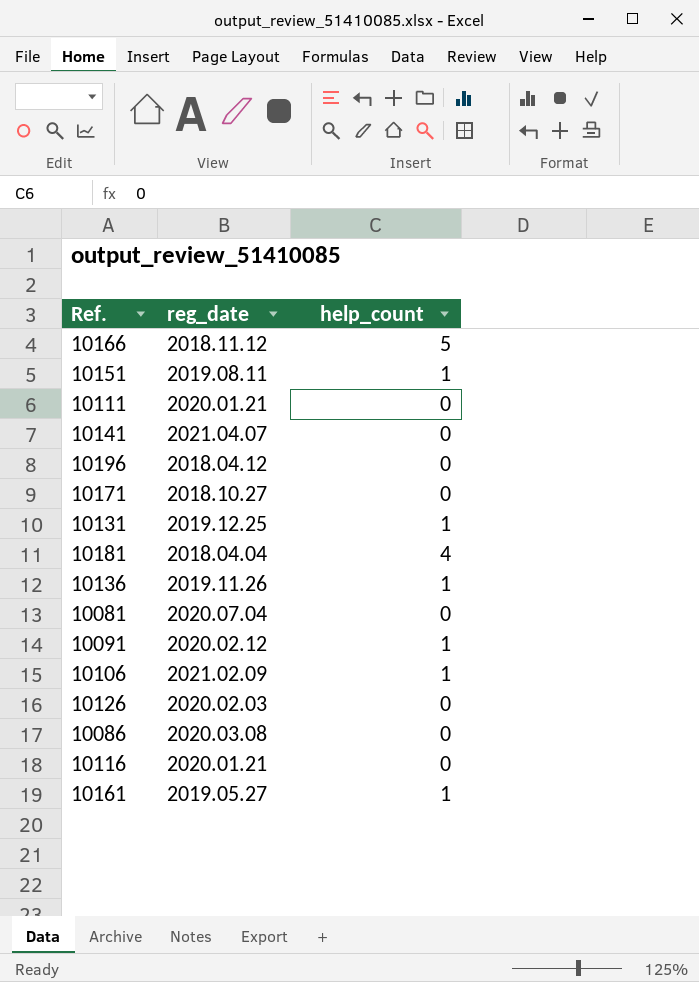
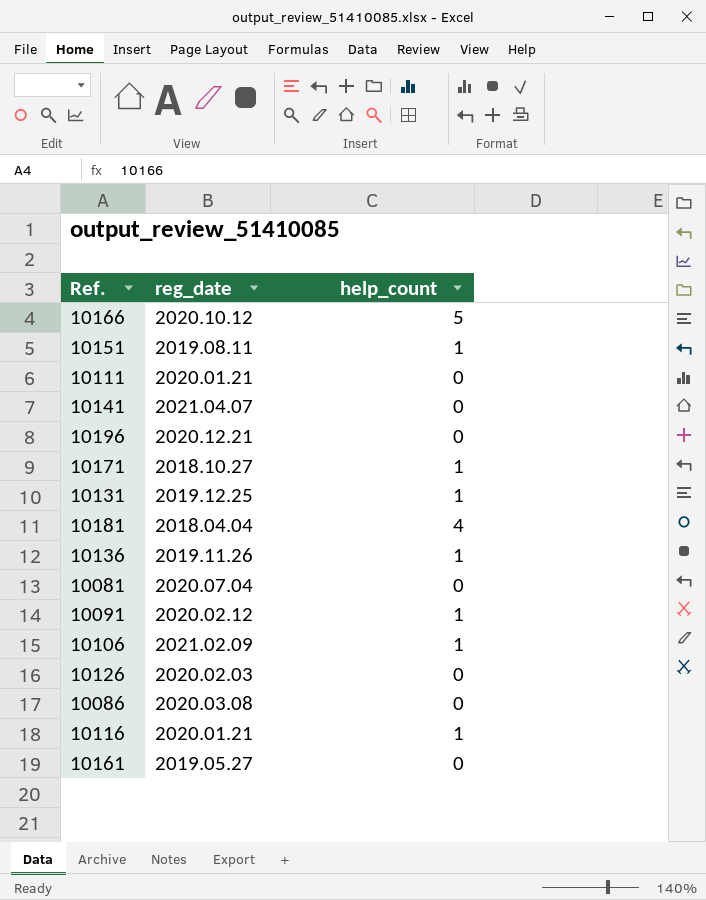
10166 | reg_date: 2018.11.12 -> 2020.10.12
10196 | reg_date: 2018.04.12 -> 2020.12.21
10171 | help_count: 0 -> 1
10116 | help_count: 0 -> 1
10161 | help_count: 1 -> 0

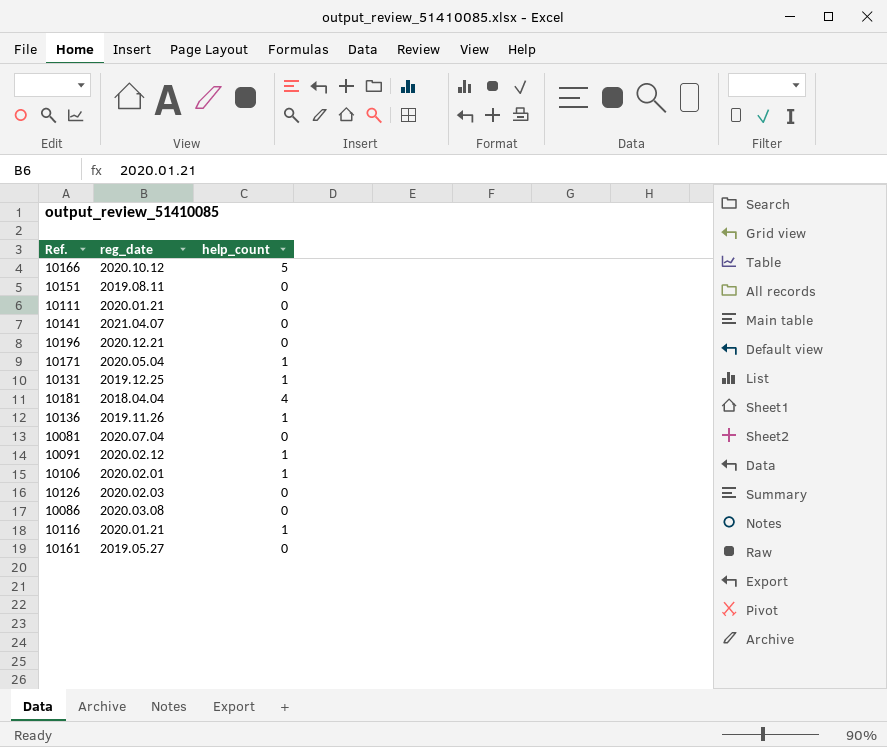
10151 | help_count: 1 -> 0
10171 | reg_date: 2018.10.27 -> 2020.05.04
10106 | reg_date: 2021.02.09 -> 2020.02.01

